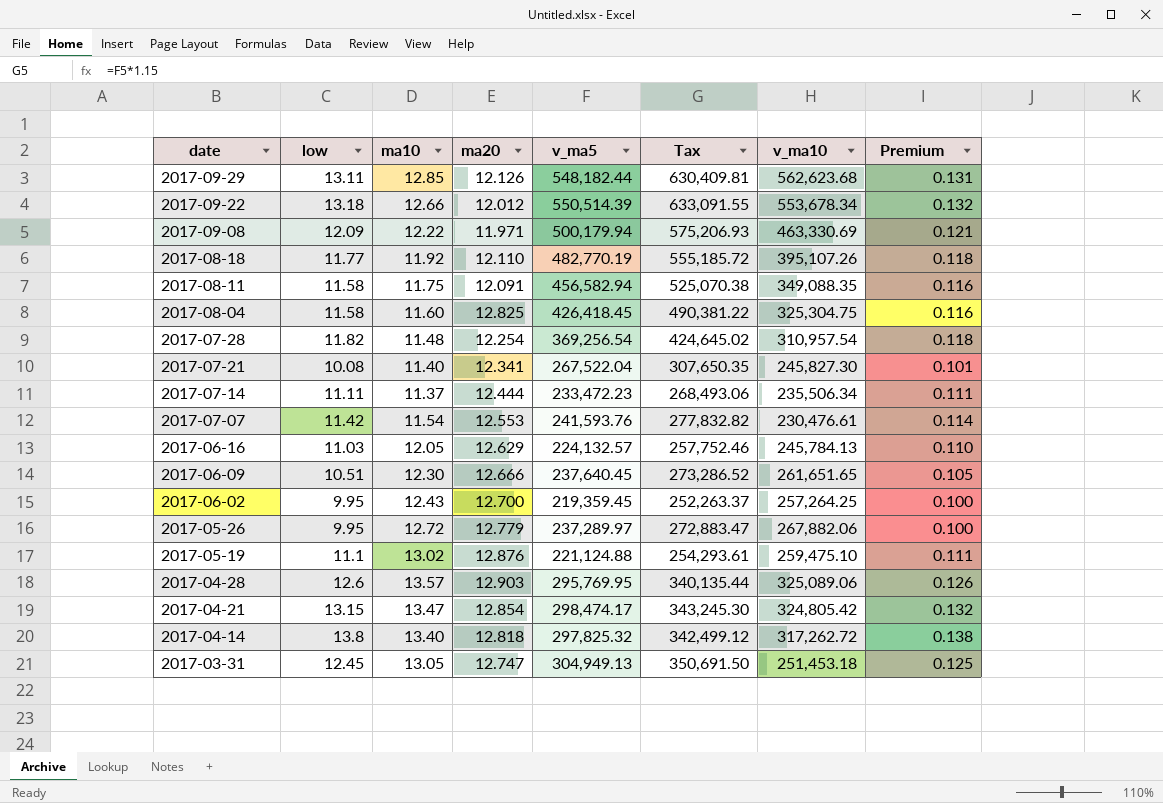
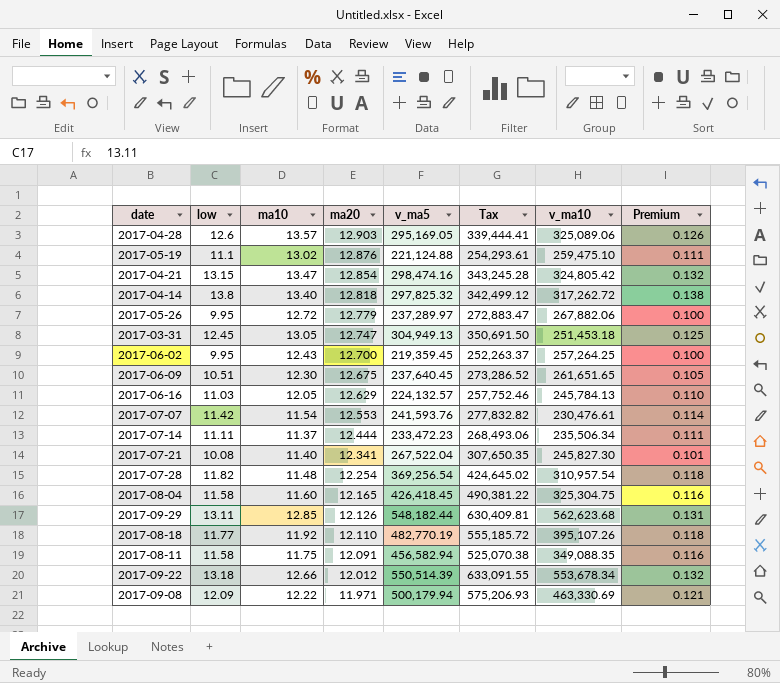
row order: date descending -> ma20 descending
2017-04-28 | v_ma5: 295,769.95 -> 295,169.05
2017-04-28 | Tax: 340,135.44 -> 339,444.41
2017-04-21 | v_ma5: 298,474.17 -> 298,474.16
2017-04-21 | Tax: 343,245.30 -> 343,245.28
2017-06-09 | ma20: 12.666 -> 12.675
2017-08-04 | ma20: 12.825 -> 12.165

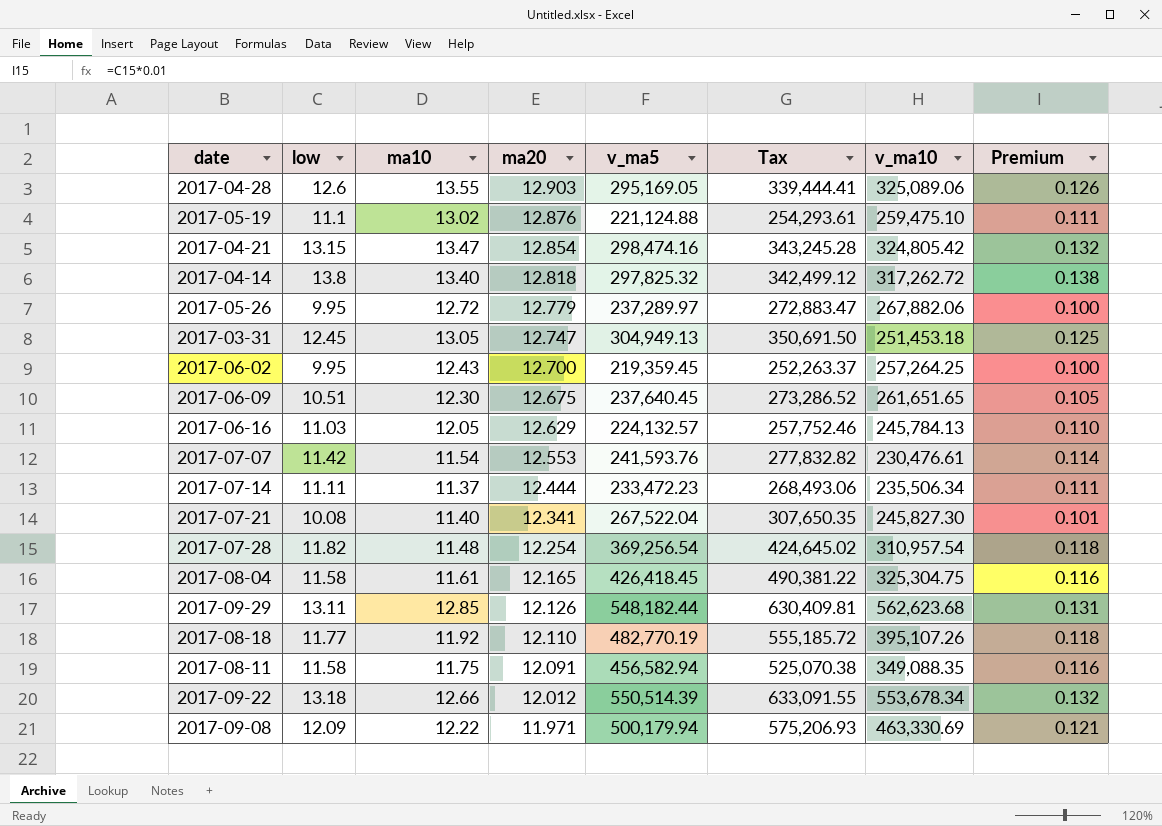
2017-04-28 | ma10: 13.57 -> 13.55
2017-08-04 | ma10: 11.60 -> 11.61

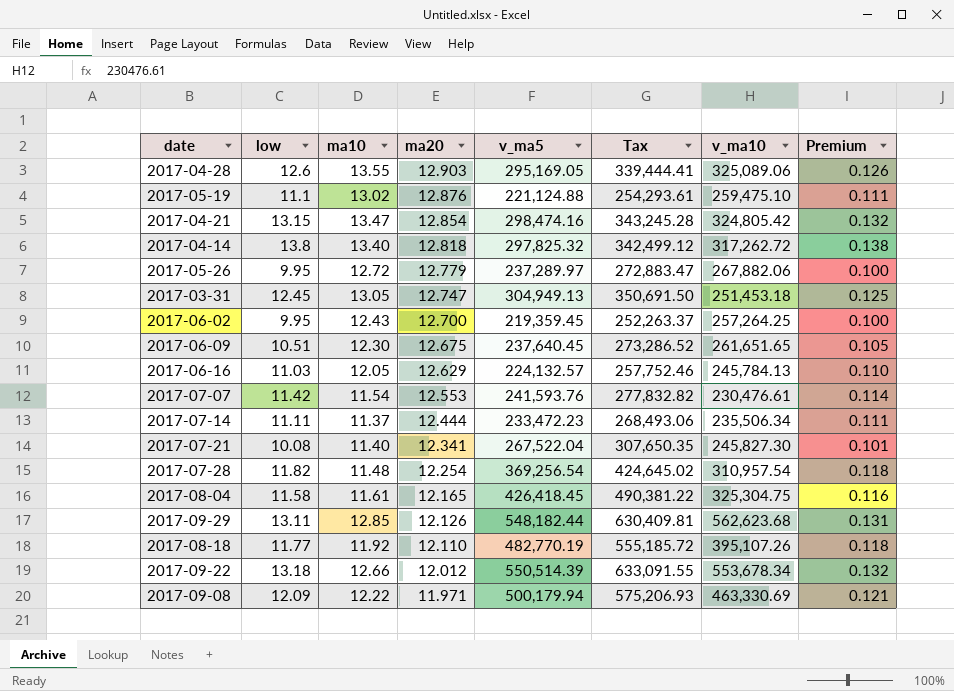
row 2017-08-11: 11.58 | 11.75 | 12.091 | 456,582.94 | 525,070.38 | 349,088.35 | 0.116 -> none

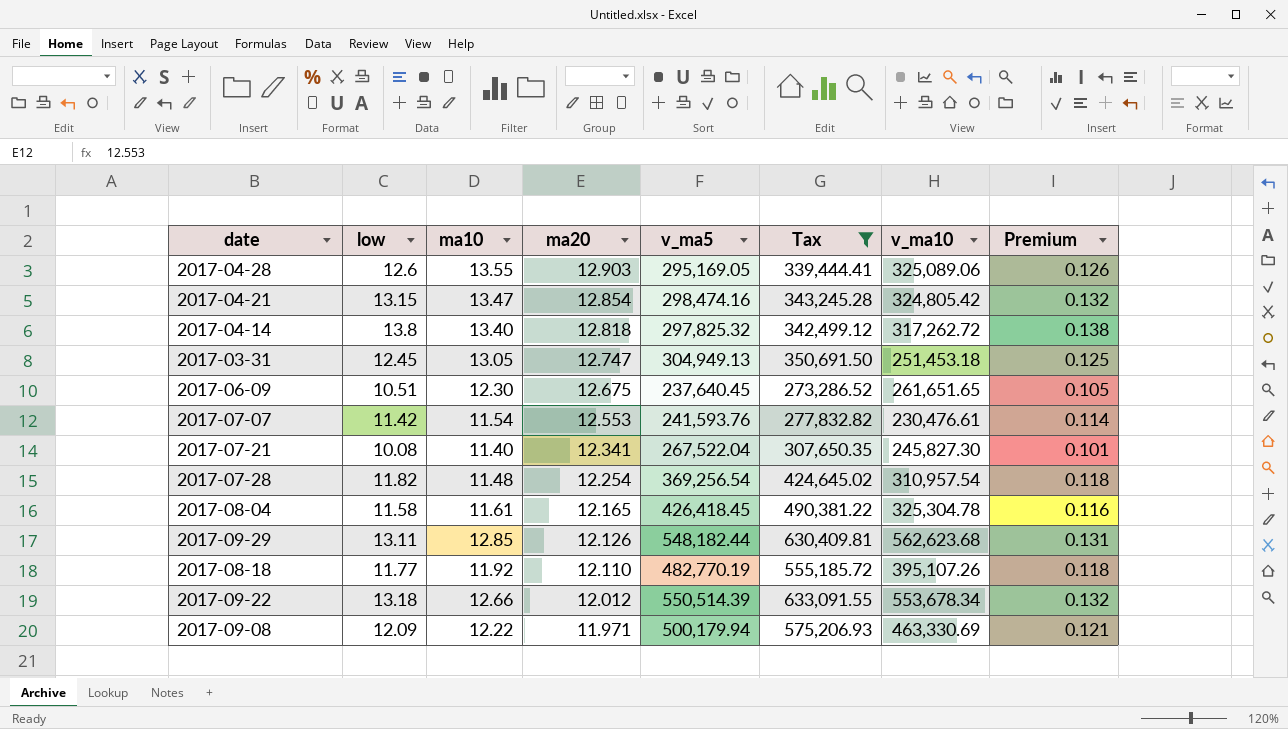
filter: none -> Tax >= 273,286.52
2017-08-04 | v_ma10: 325,304.75 -> 325,304.78

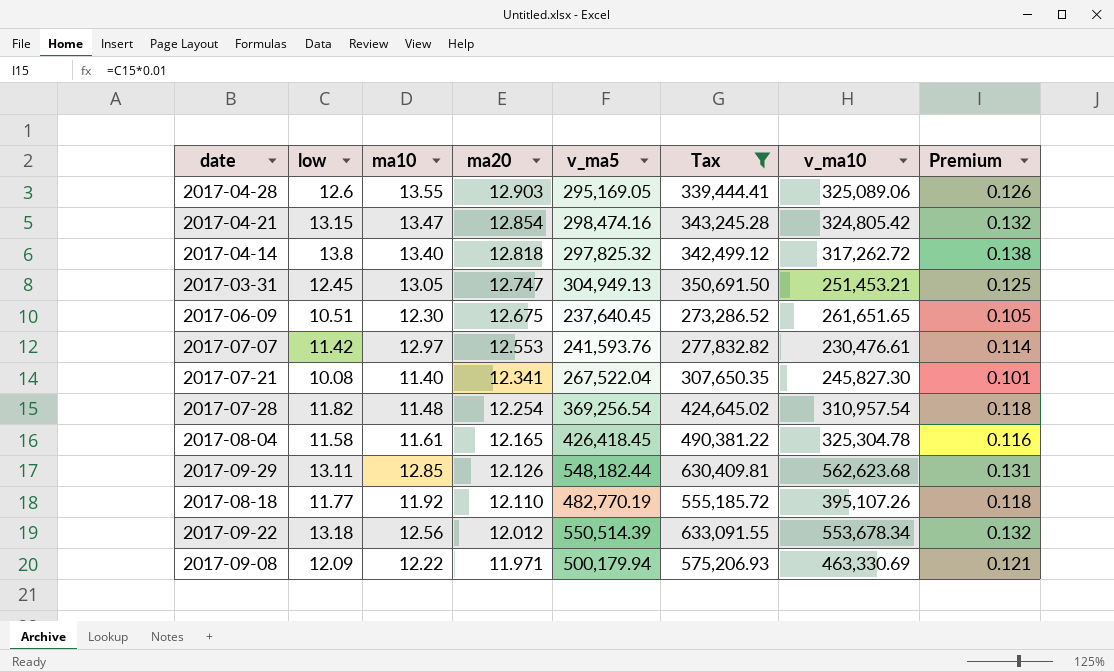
2017-03-31 | v_ma10: 251,453.18 -> 251,453.21
2017-07-07 | ma10: 11.54 -> 12.97
2017-09-22 | ma10: 12.66 -> 12.56

